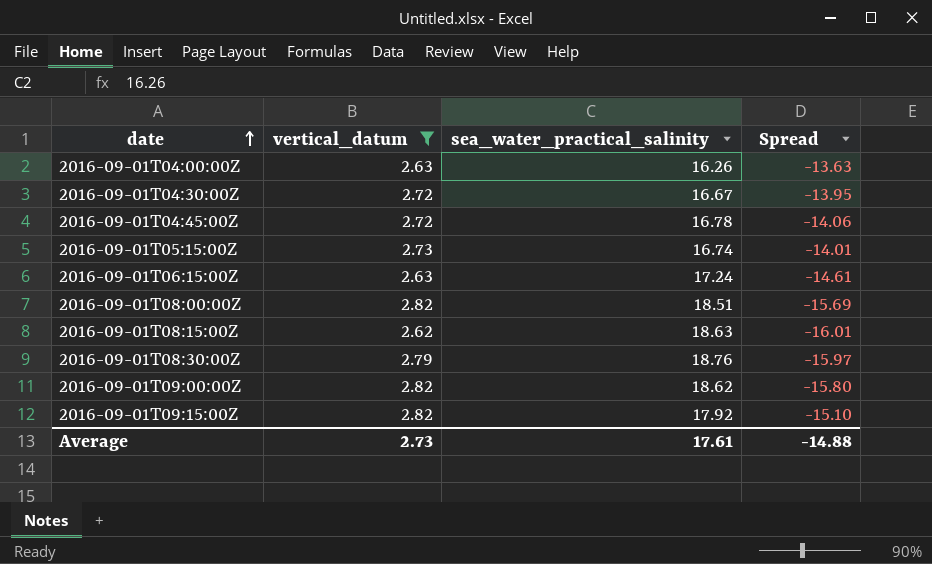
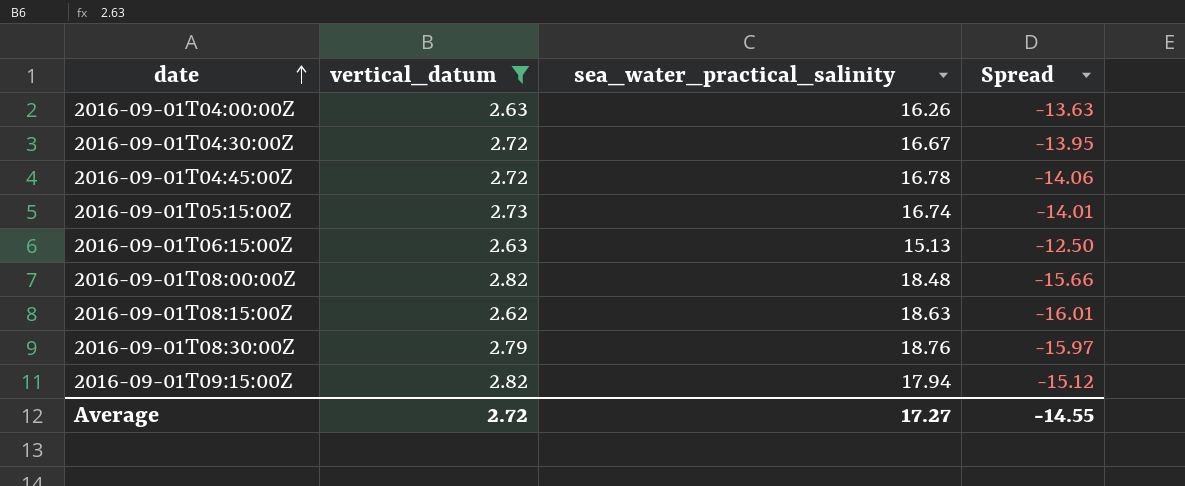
row 2016-09-01T09:00:00Z: 2.82 | 18.62 | -15.80 -> none
2016-09-01T06:15:00Z | sea_water_practical_salinity: 17.24 -> 15.13
2016-09-01T06:15:00Z | Spread: -14.61 -> -12.50
2016-09-01T08:00:00Z | sea_water_practical_salinity: 18.51 -> 18.48
2016-09-01T08:00:00Z | Spread: -15.69 -> -15.66
2016-09-01T09:15:00Z | sea_water_practical_salinity: 17.92 -> 17.94
2016-09-01T09:15:00Z | Spread: -15.10 -> -15.12
Average | vertical_datum: 2.73 -> 2.72
Average | sea_water_practical_salinity: 17.61 -> 17.27
Average | Spread: -14.88 -> -14.55

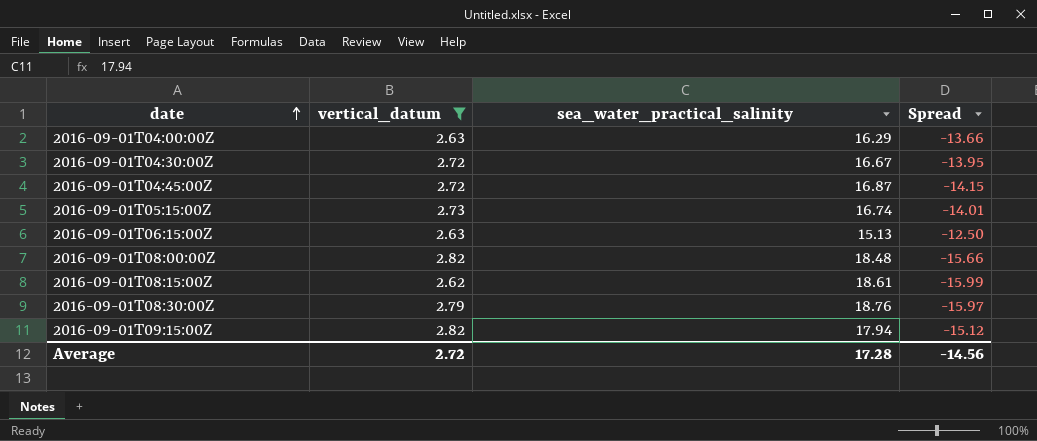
2016-09-01T04:00:00Z | sea_water_practical_salinity: 16.26 -> 16.29
2016-09-01T04:00:00Z | Spread: -13.63 -> -13.66
2016-09-01T04:45:00Z | sea_water_practical_salinity: 16.78 -> 16.87
2016-09-01T04:45:00Z | Spread: -14.06 -> -14.15
2016-09-01T08:15:00Z | sea_water_practical_salinity: 18.63 -> 18.61
2016-09-01T08:15:00Z | Spread: -16.01 -> -15.99
Average | sea_water_practical_salinity: 17.27 -> 17.28
Average | Spread: -14.55 -> -14.56

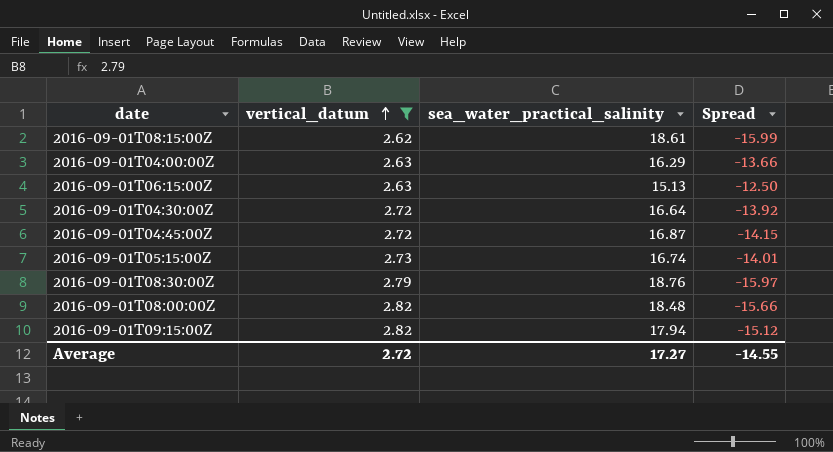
row order: date ascending -> vertical_datum ascending
2016-09-01T04:30:00Z | sea_water_practical_salinity: 16.67 -> 16.64
2016-09-01T04:30:00Z | Spread: -13.95 -> -13.92
Average | sea_water_practical_salinity: 17.28 -> 17.27
Average | Spread: -14.56 -> -14.55

